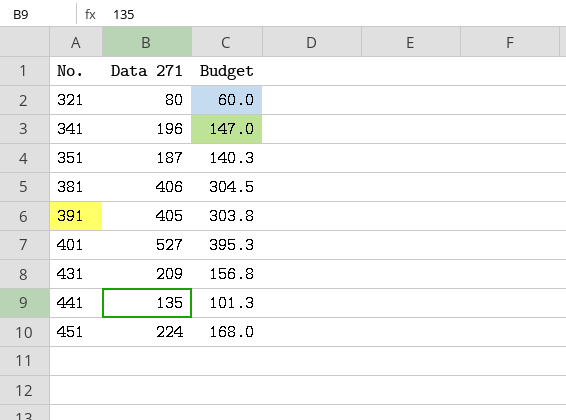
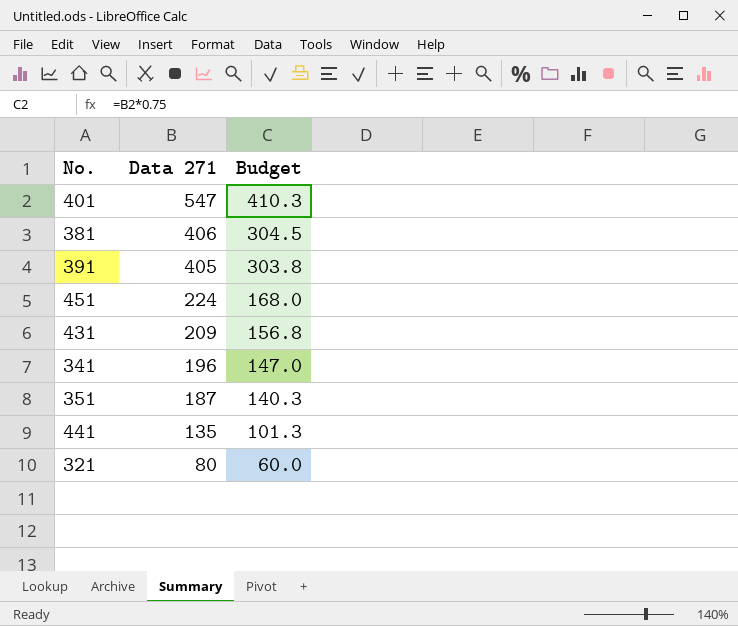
row order: No. ascending -> Data 271 descending
401 | Data 271: 527 -> 547
401 | Budget: 395.3 -> 410.3

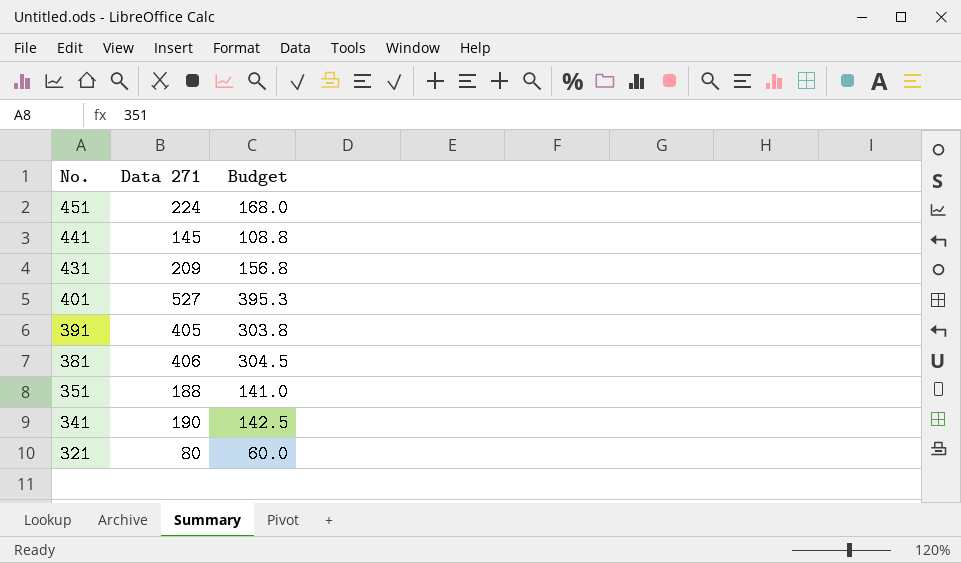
row order: Data 271 descending -> No. descending
441 | Data 271: 135 -> 145
441 | Budget: 101.3 -> 108.8
401 | Data 271: 547 -> 527
401 | Budget: 410.3 -> 395.3
351 | Data 271: 187 -> 188
351 | Budget: 140.3 -> 141.0
341 | Data 271: 196 -> 190
341 | Budget: 147.0 -> 142.5

